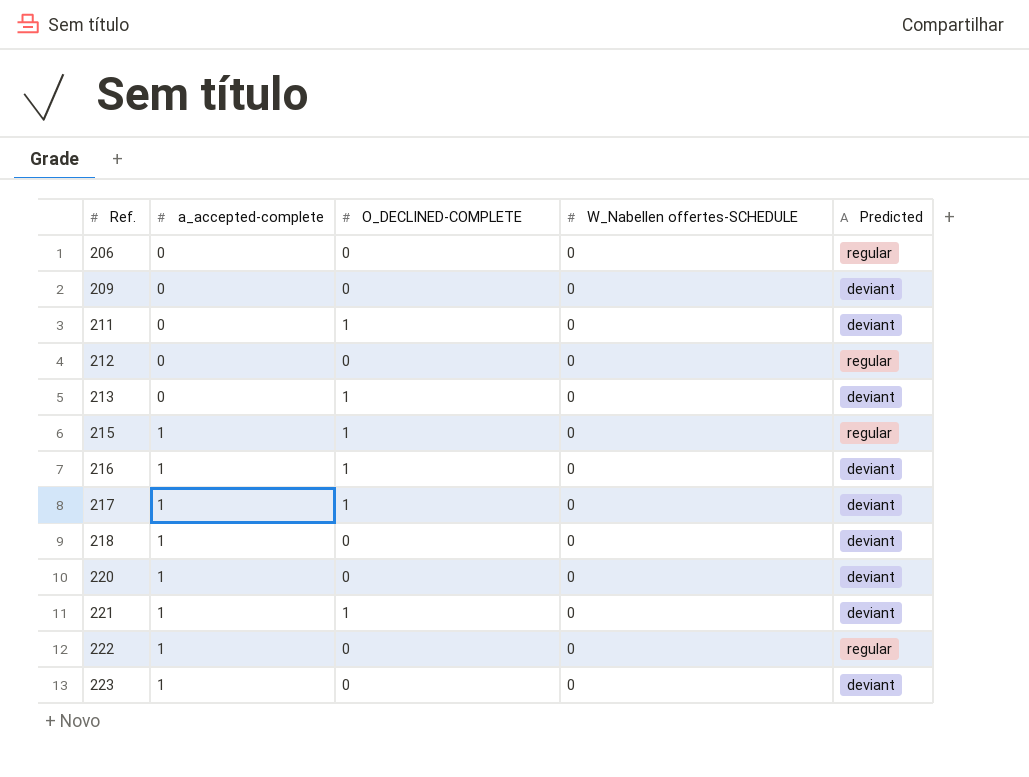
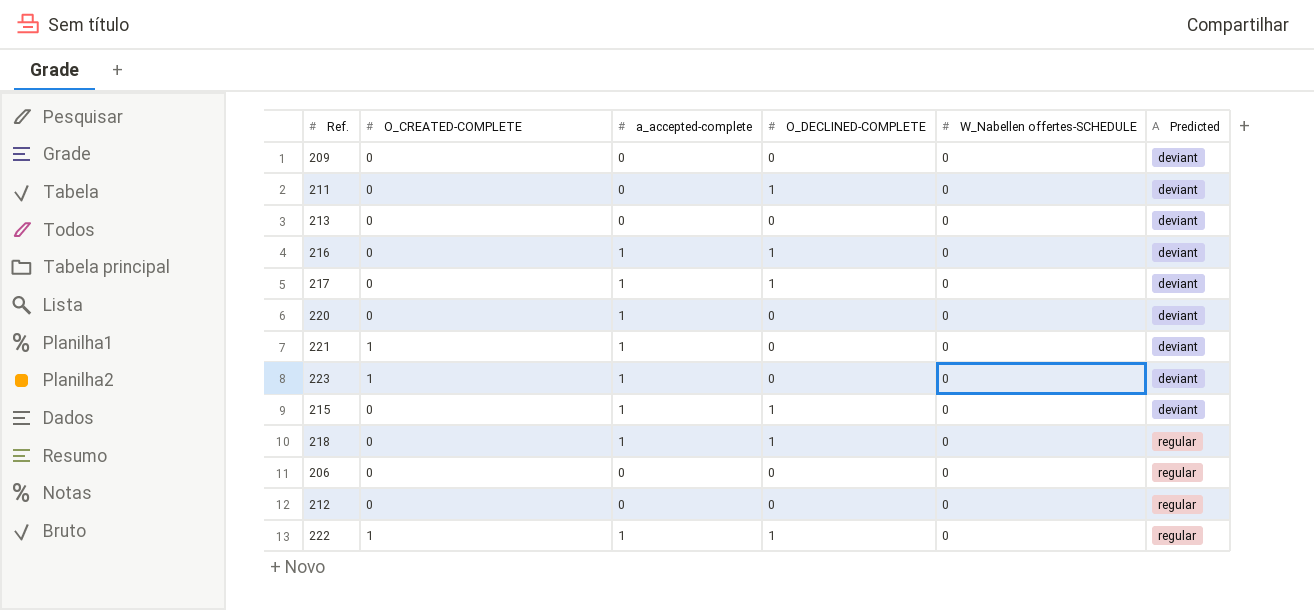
row order: Ref. ascending -> Predicted ascending
column O_CREATED-COMPLETE | position: none -> 2
213 | O_DECLINED-COMPLETE: 1 -> 0
221 | O_DECLINED-COMPLETE: 1 -> 0
215 | Predicted: regular -> deviant
218 | O_DECLINED-COMPLETE: 0 -> 1
218 | Predicted: deviant -> regular
222 | O_DECLINED-COMPLETE: 0 -> 1

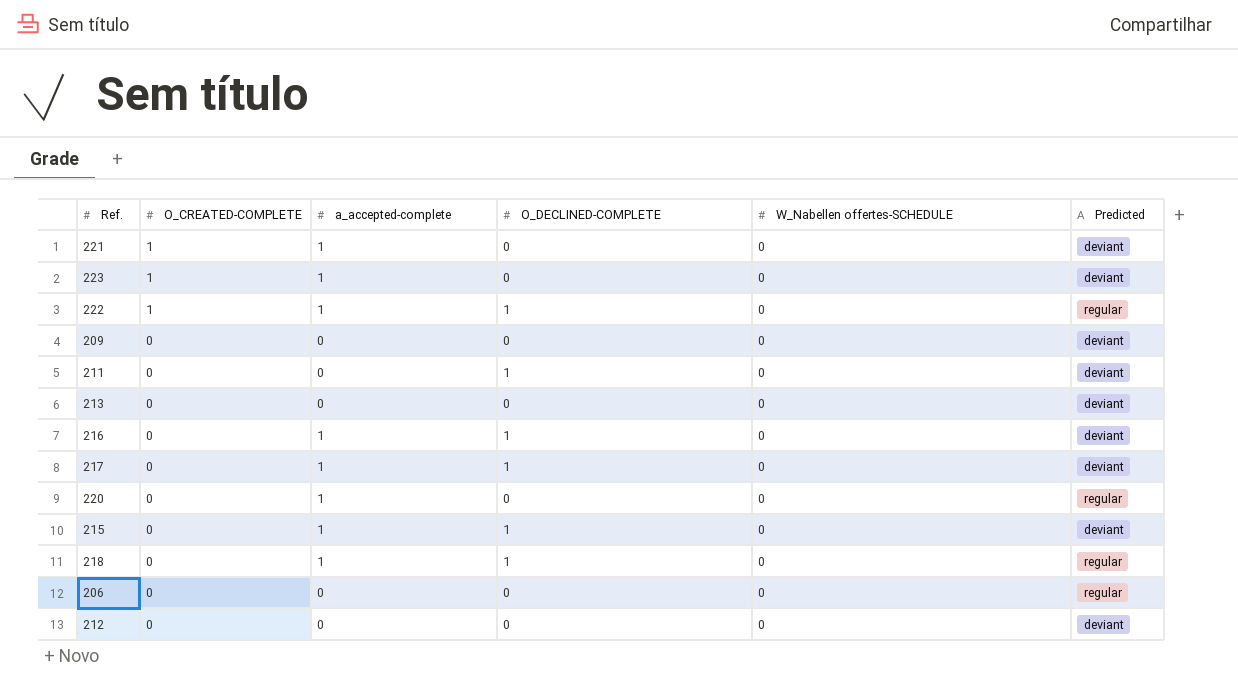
row order: Predicted ascending -> O_CREATED-COMPLETE descending
220 | Predicted: deviant -> regular
212 | Predicted: regular -> deviant

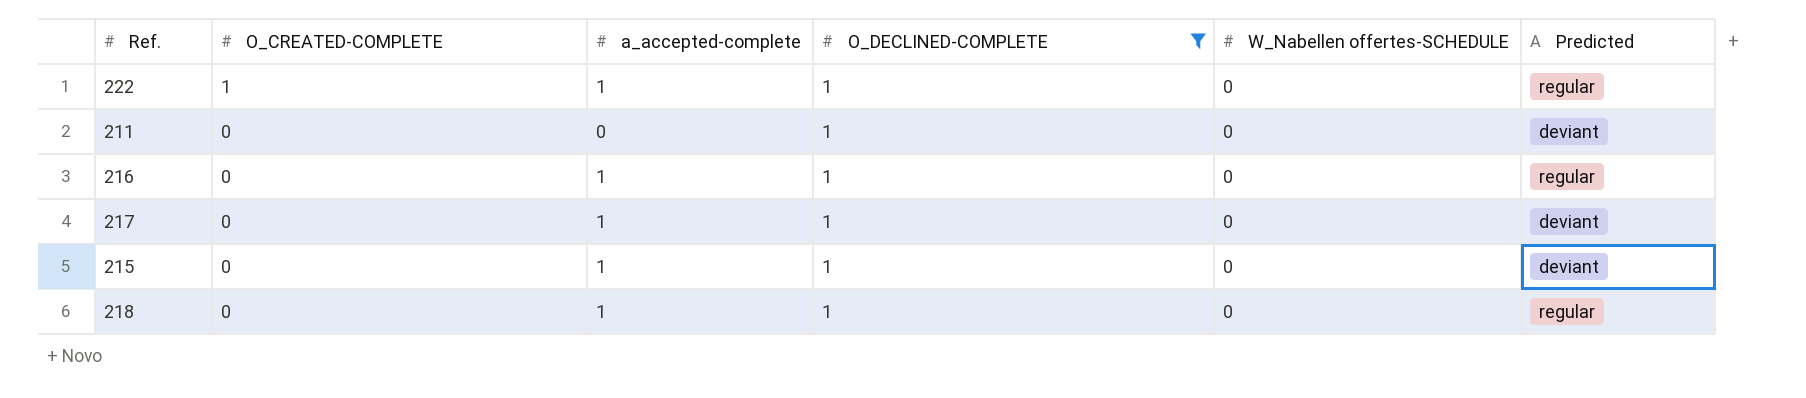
filter: none -> O_DECLINED-COMPLETE = 1
216 | Predicted: deviant -> regular

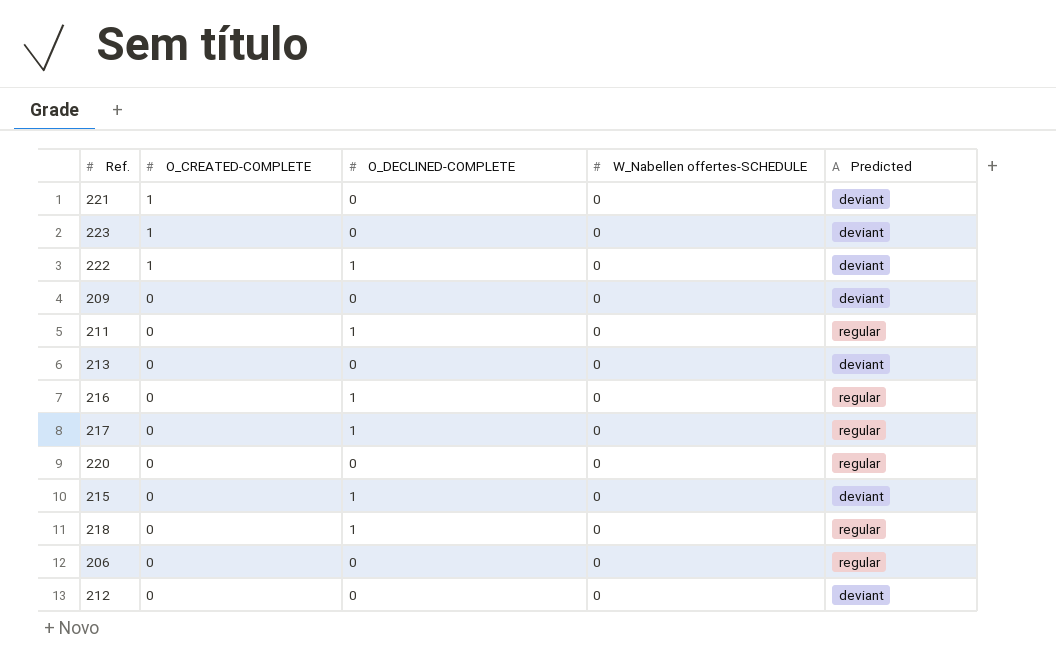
filter: O_DECLINED-COMPLETE = 1 -> none
column a_accepted-complete | position: 3 -> none
222 | Predicted: regular -> deviant
211 | Predicted: deviant -> regular
217 | Predicted: deviant -> regular

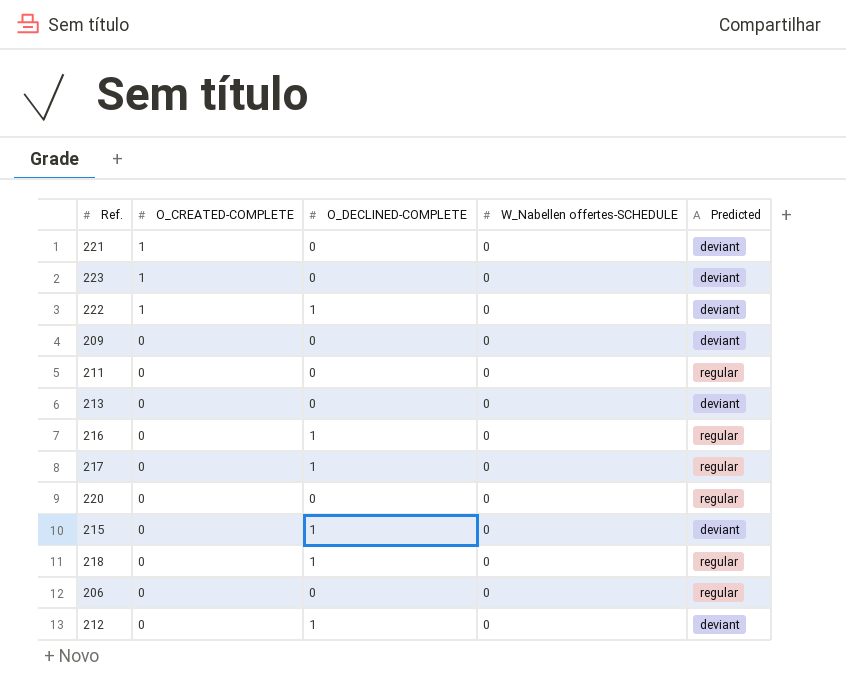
211 | O_DECLINED-COMPLETE: 1 -> 0
212 | O_DECLINED-COMPLETE: 0 -> 1

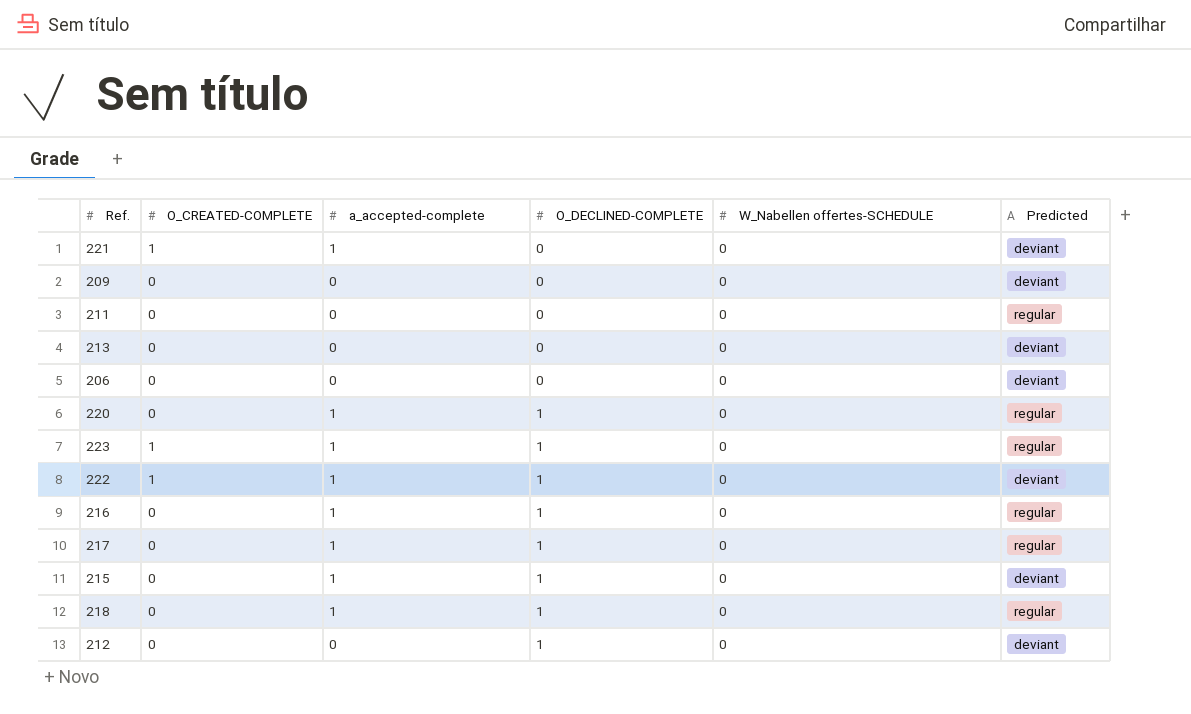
row order: O_CREATED-COMPLETE descending -> O_DECLINED-COMPLETE ascending
column a_accepted-complete | position: none -> 3
206 | Predicted: regular -> deviant
220 | O_DECLINED-COMPLETE: 0 -> 1
223 | O_DECLINED-COMPLETE: 0 -> 1
223 | Predicted: deviant -> regular

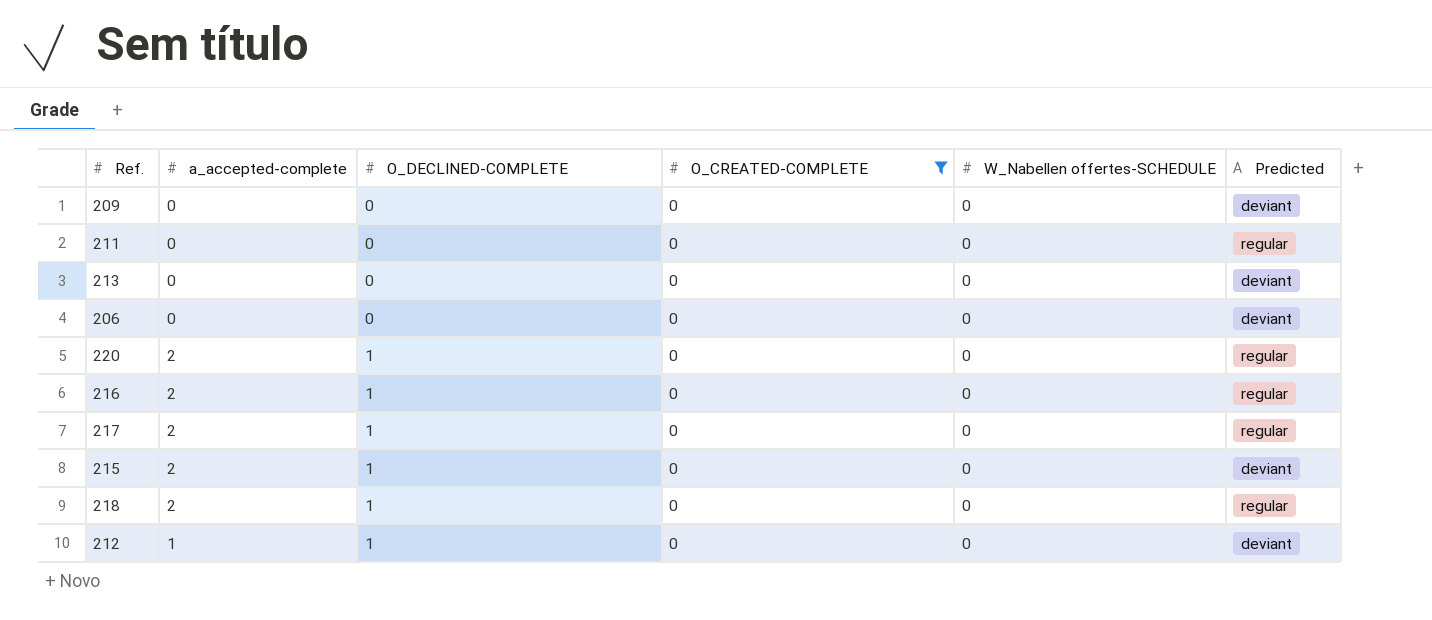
filter: none -> O_CREATED-COMPLETE = 0
column O_CREATED-COMPLETE | position: 2 -> 4
220 | a_accepted-complete: 1 -> 2
216 | a_accepted-complete: 1 -> 2
217 | a_accepted-complete: 1 -> 2
215 | a_accepted-complete: 1 -> 2
218 | a_accepted-complete: 1 -> 2
212 | a_accepted-complete: 0 -> 1

